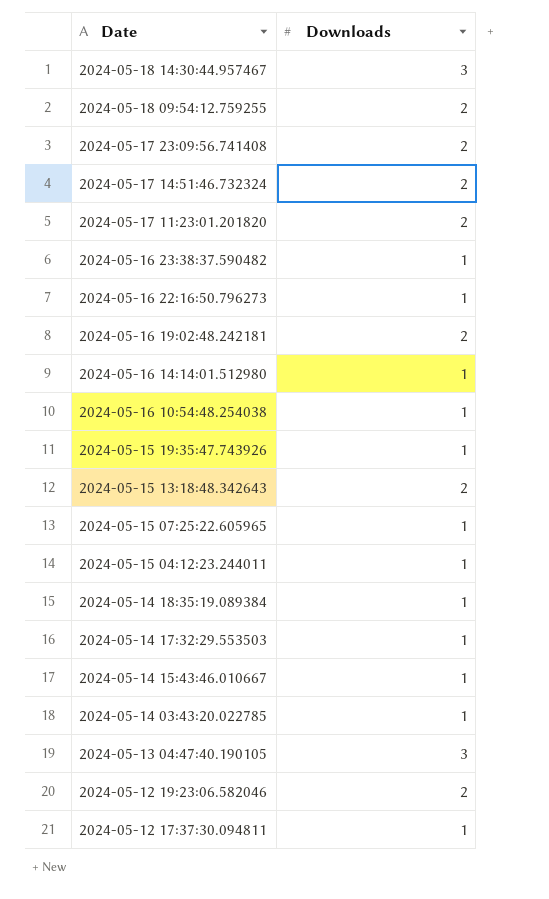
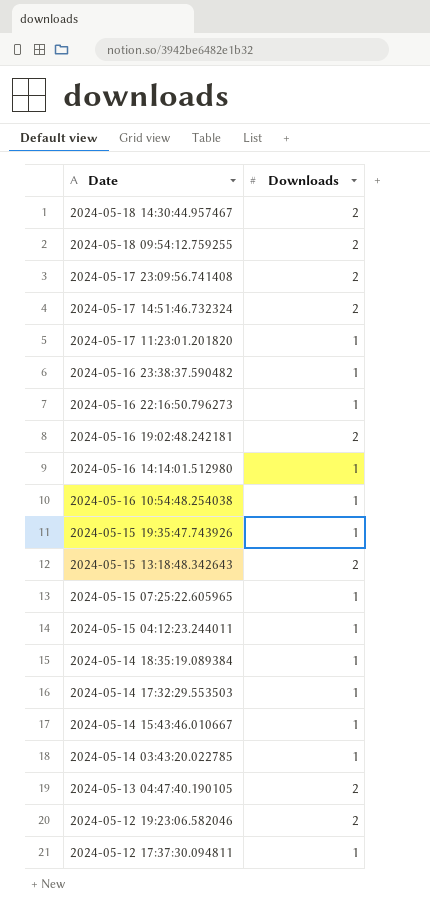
2024-05-18 14:30:44.957467 | Downloads: 3 -> 2
2024-05-17 11:23:01.201820 | Downloads: 2 -> 1
2024-05-13 04:47:40.190105 | Downloads: 3 -> 2

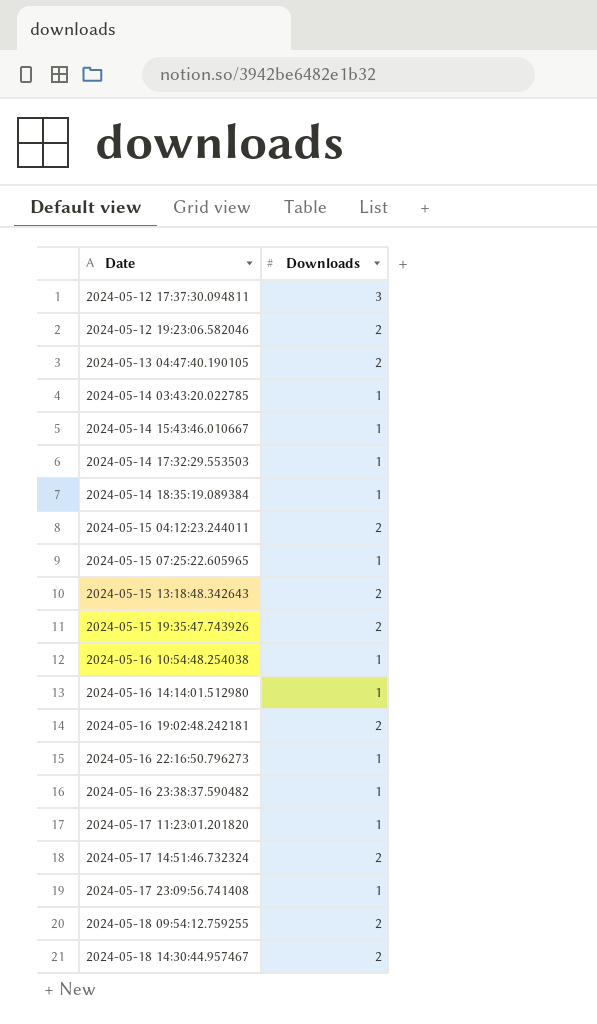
row order: Date descending -> Date ascending
2024-05-12 17:37:30.094811 | Downloads: 1 -> 3
2024-05-15 04:12:23.244011 | Downloads: 1 -> 2
2024-05-15 19:35:47.743926 | Downloads: 1 -> 2
2024-05-17 23:09:56.741408 | Downloads: 2 -> 1

